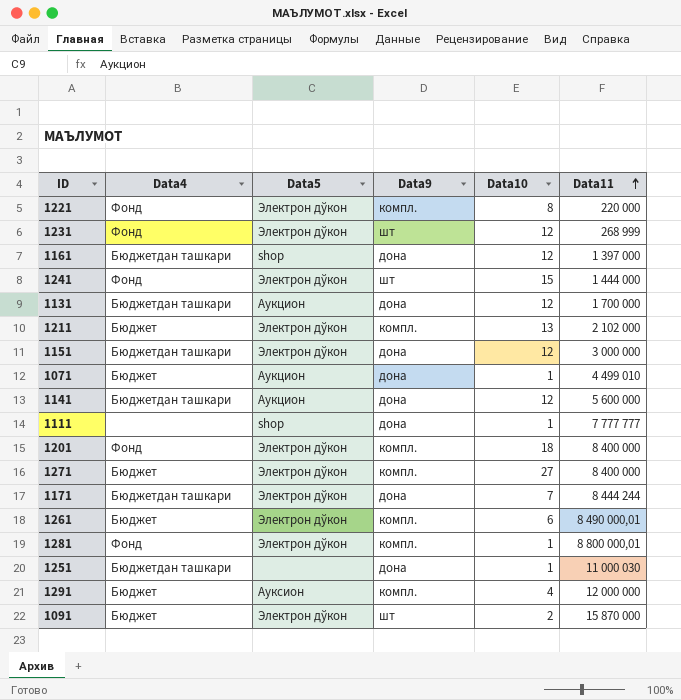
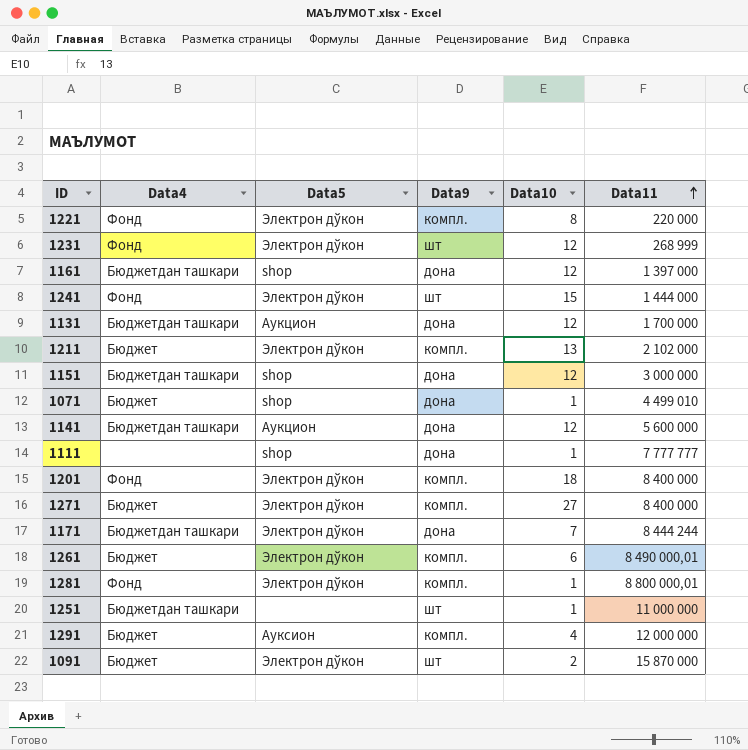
1151 | Data5: Электрон дўкон -> shop
1071 | Data5: Аукцион -> shop
1251 | Data9: дона -> шт
1251 | Data11: 11 000 030 -> 11 000 000

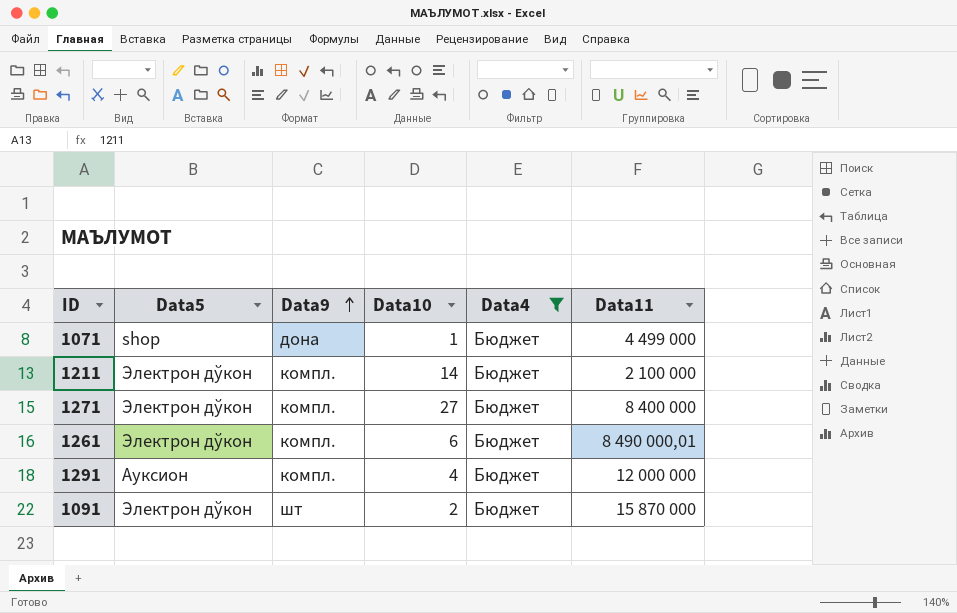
filter: none -> Data4 = Бюджет
row order: Data11 ascending -> Data9 ascending
column Data4 | position: 2 -> 5
1071 | Data11: 4 499 010 -> 4 499 000
1211 | Data10: 13 -> 14
1211 | Data11: 2 102 000 -> 2 100 000

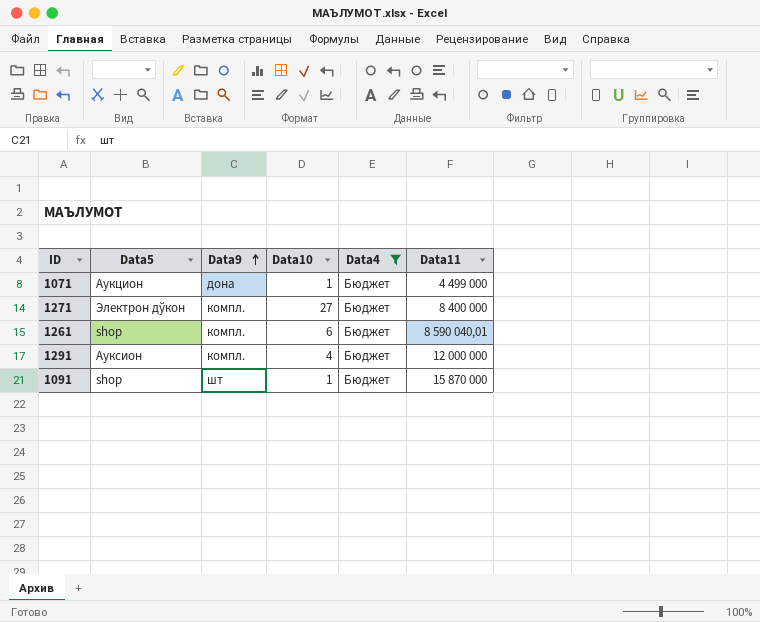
row 1211: Электрон дўкон | компл. | 14 | Бюджет | 2 100 000 -> none
1071 | Data5: shop -> Аукцион
1261 | Data5: Электрон дўкон -> shop
1261 | Data11: 8 490 000,01 -> 8 590 040,01
1091 | Data5: Электрон дўкон -> shop
1091 | Data10: 2 -> 1

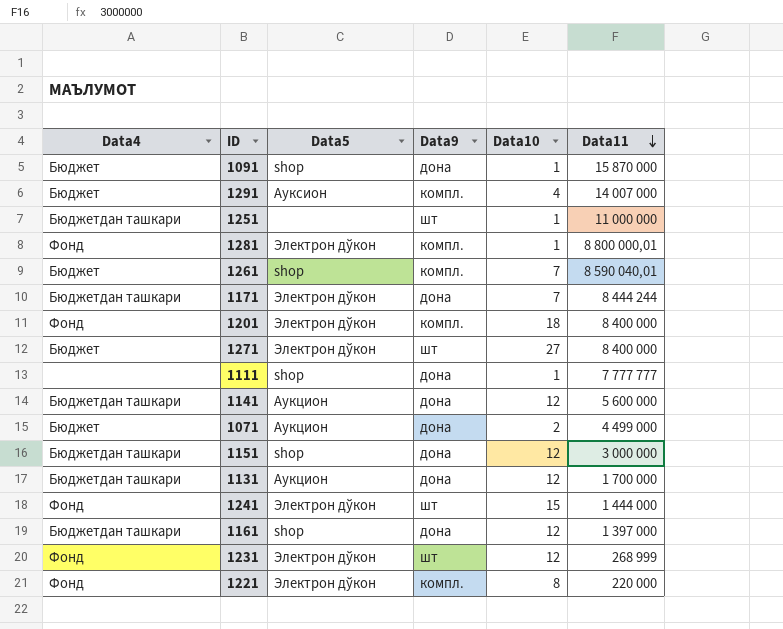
filter: Data4 = Бюджет -> none
row order: Data9 ascending -> Data11 descending
column Data4 | position: 5 -> 1
1091 | Data9: шт -> дона
1291 | Data11: 12 000 000 -> 14 007 000
1261 | Data10: 6 -> 7
1271 | Data9: компл. -> шт
1071 | Data10: 1 -> 2

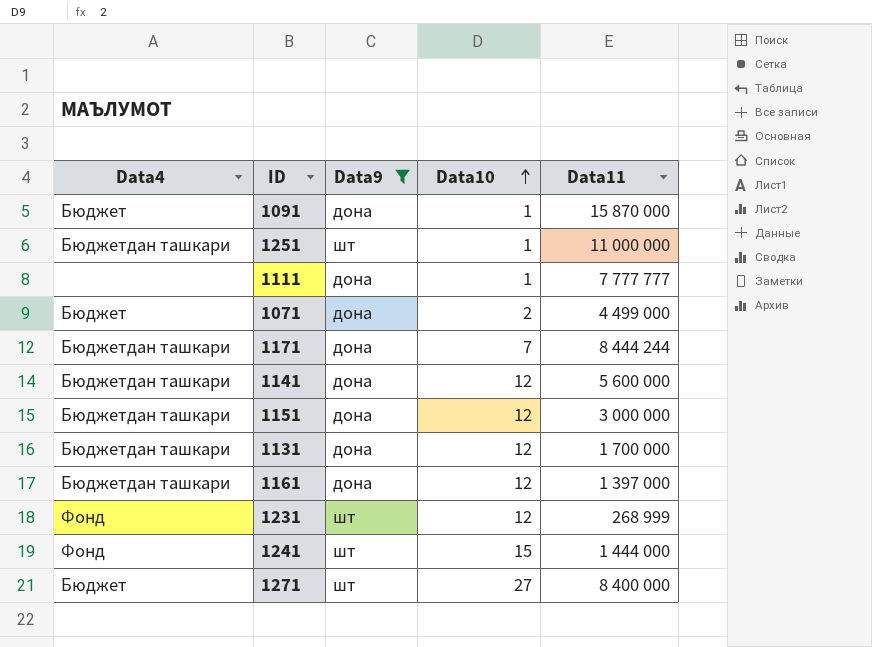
filter: none -> Data9 != компл.
row order: Data11 descending -> Data10 ascending
column Data5 | position: 3 -> none

